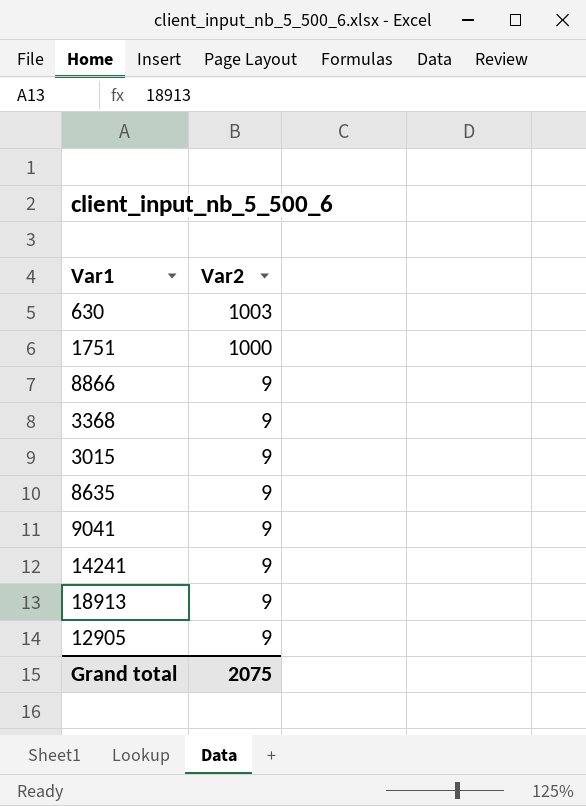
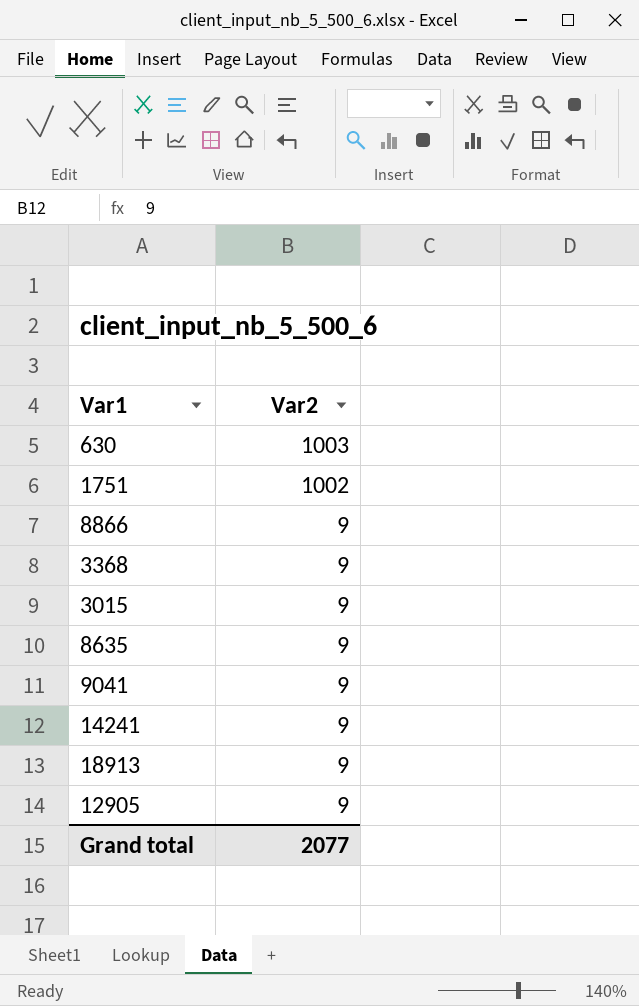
1751 | Var2: 1000 -> 1002
Grand total | Var2: 2075 -> 2077

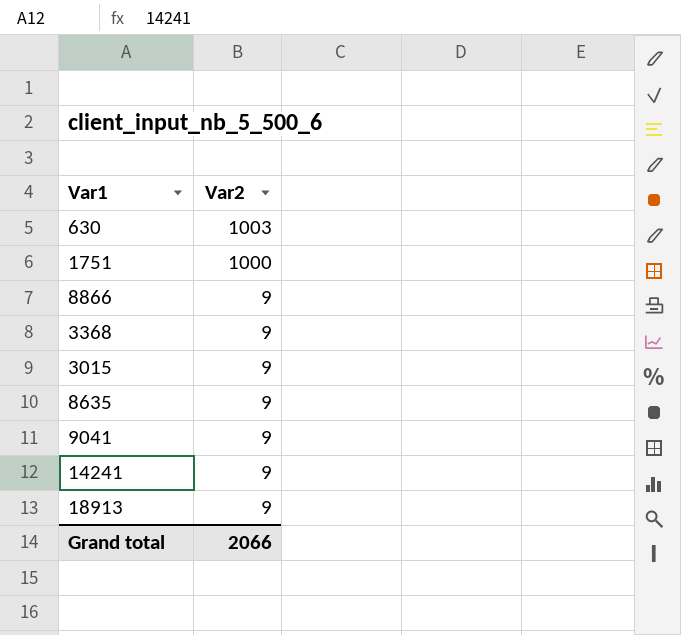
row 12905: 9 -> none
1751 | Var2: 1002 -> 1000
Grand total | Var2: 2077 -> 2066

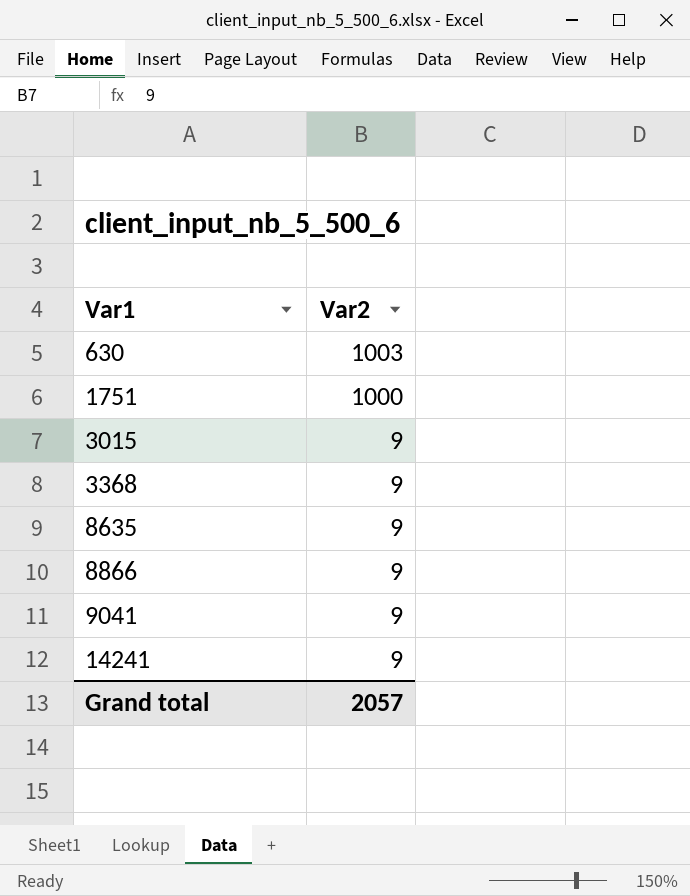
row order: Var2 descending -> Var1 ascending
row 18913: 9 -> none
Grand total | Var2: 2066 -> 2057

